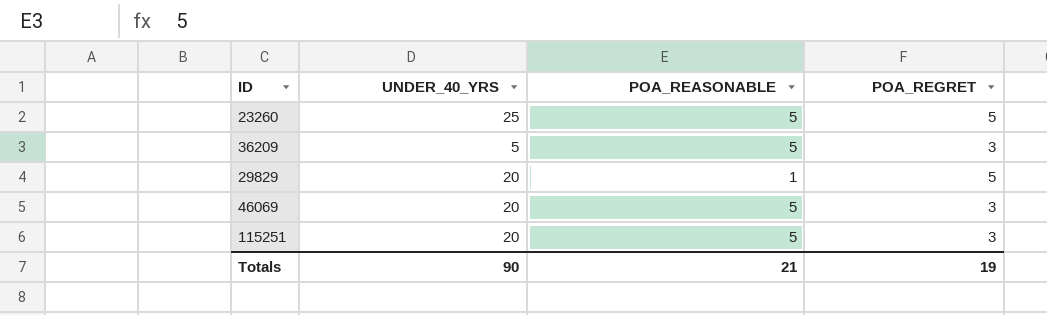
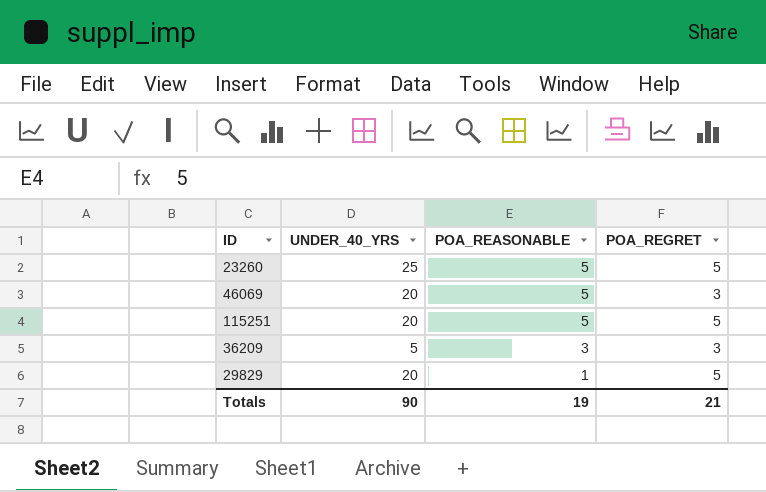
row order: none -> POA_REASONABLE descending
115251 | POA_REGRET: 3 -> 5
36209 | POA_REASONABLE: 5 -> 3
Totals | POA_REASONABLE: 21 -> 19
Totals | POA_REGRET: 19 -> 21

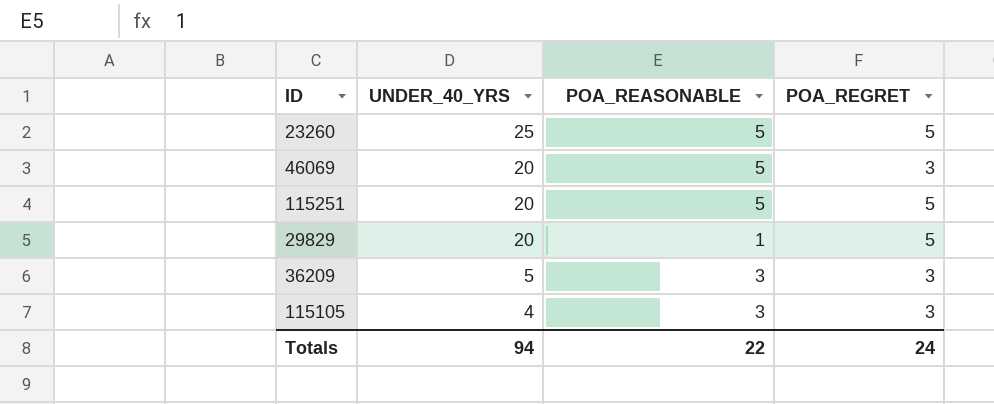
row order: POA_REASONABLE descending -> UNDER_40_YRS descending
row 115105: none -> 4 | 3 | 3
Totals | UNDER_40_YRS: 90 -> 94
Totals | POA_REASONABLE: 19 -> 22
Totals | POA_REGRET: 21 -> 24

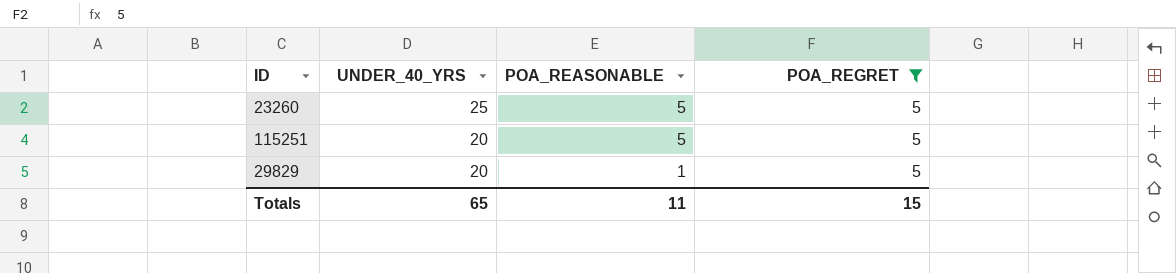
filter: none -> POA_REGRET = 5
Totals | UNDER_40_YRS: 94 -> 65
Totals | POA_REASONABLE: 22 -> 11
Totals | POA_REGRET: 24 -> 15

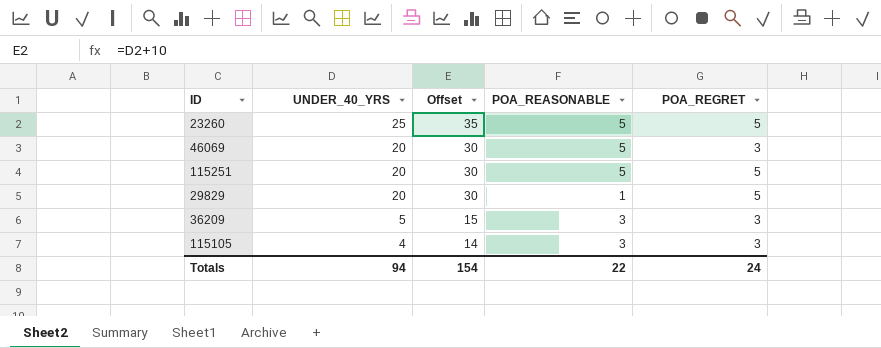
filter: POA_REGRET = 5 -> none
column Offset | formula: none -> [UNDER_40_YRS] + 10
Totals | UNDER_40_YRS: 65 -> 94
Totals | POA_REASONABLE: 11 -> 22
Totals | POA_REGRET: 15 -> 24

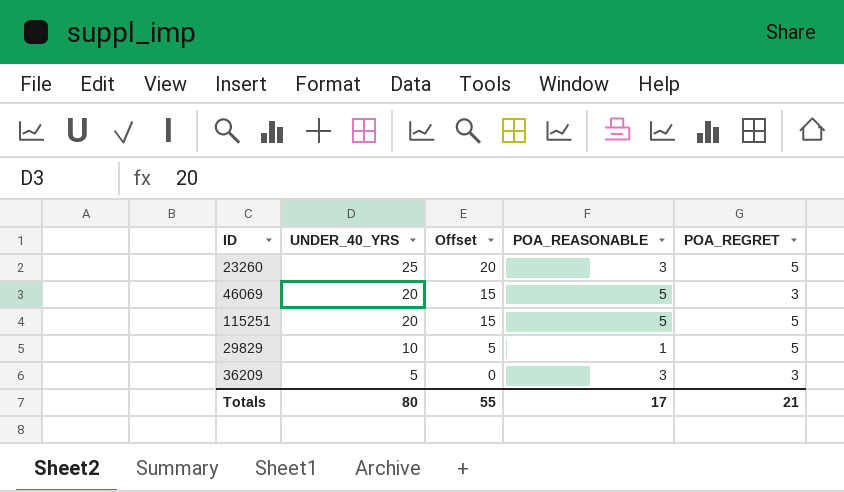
column Offset | formula: [UNDER_40_YRS] + 10 -> [UNDER_40_YRS] - 5
row 115105: 4 | 14 | 3 | 3 -> none
23260 | POA_REASONABLE: 5 -> 3
29829 | UNDER_40_YRS: 20 -> 10
Totals | UNDER_40_YRS: 94 -> 80
Totals | Offset: 154 -> 55
Totals | POA_REASONABLE: 22 -> 17
Totals | POA_REGRET: 24 -> 21

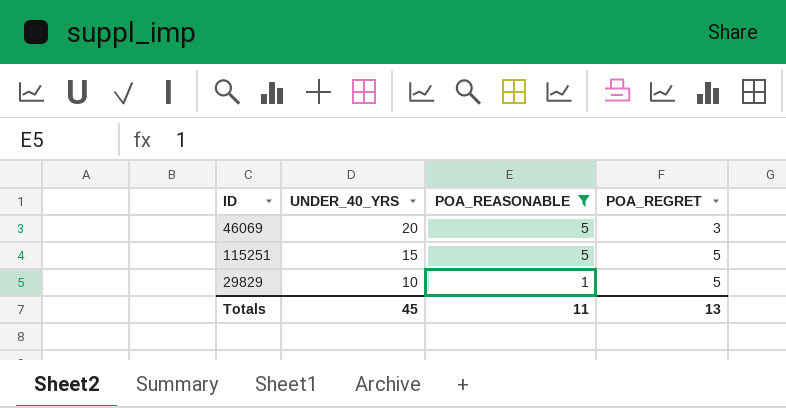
filter: none -> POA_REASONABLE != 3
column Offset | formula: [UNDER_40_YRS] - 5 -> none
115251 | UNDER_40_YRS: 20 -> 15
Totals | UNDER_40_YRS: 80 -> 45
Totals | POA_REASONABLE: 17 -> 11
Totals | POA_REGRET: 21 -> 13

